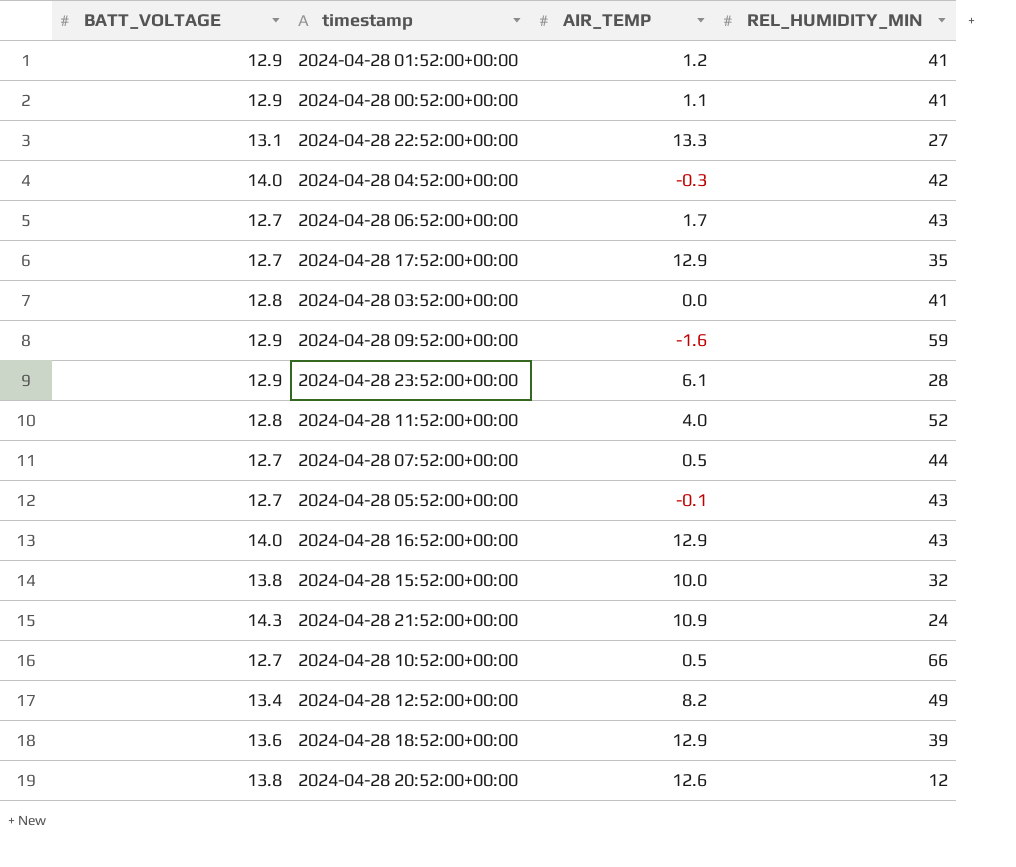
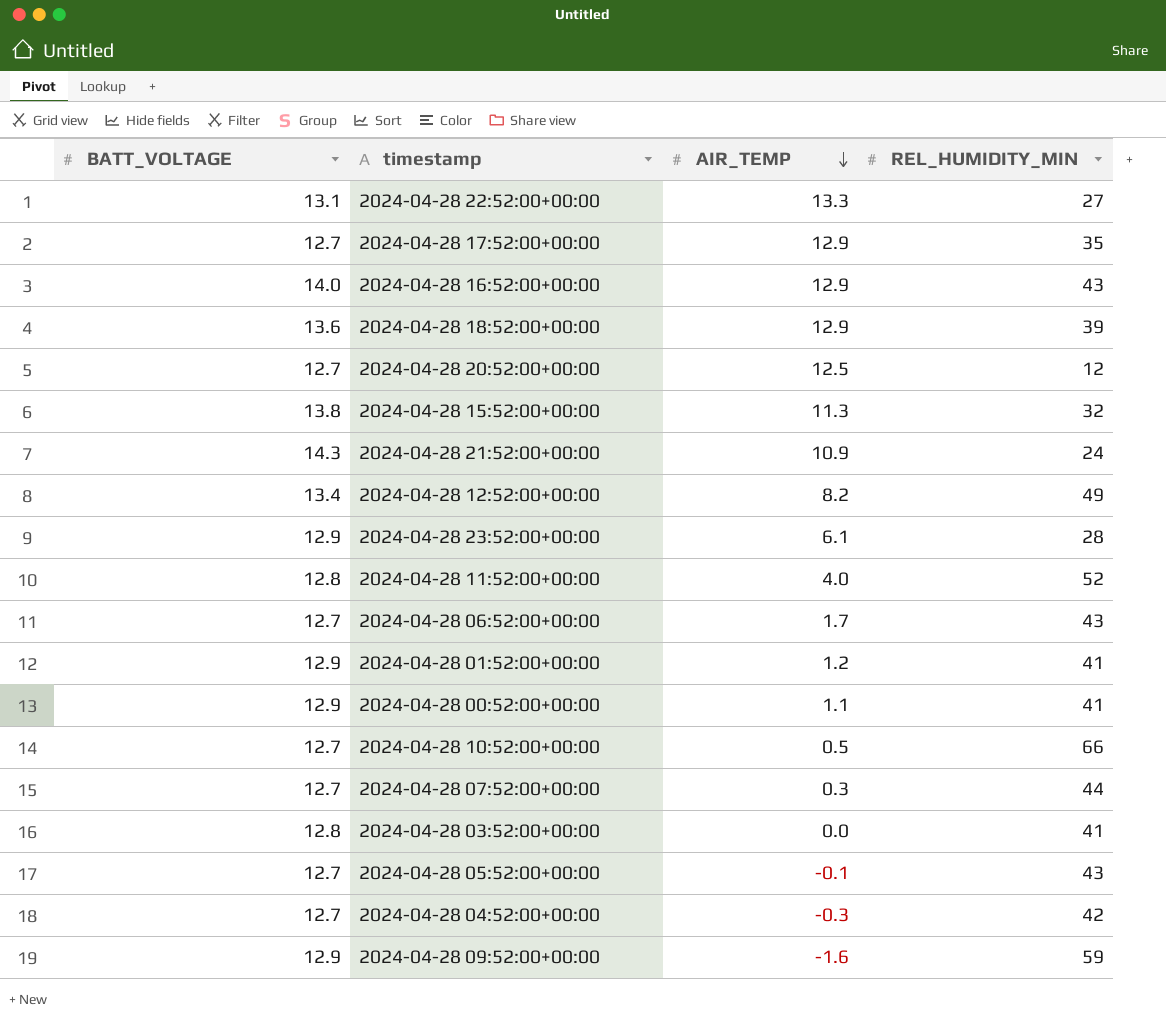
row order: none -> AIR_TEMP descending
2024-04-28 20:52:00+00:00 | BATT_VOLTAGE: 13.8 -> 12.7
2024-04-28 20:52:00+00:00 | AIR_TEMP: 12.6 -> 12.5
2024-04-28 15:52:00+00:00 | AIR_TEMP: 10.0 -> 11.3
2024-04-28 07:52:00+00:00 | AIR_TEMP: 0.5 -> 0.3
2024-04-28 04:52:00+00:00 | BATT_VOLTAGE: 14.0 -> 12.7

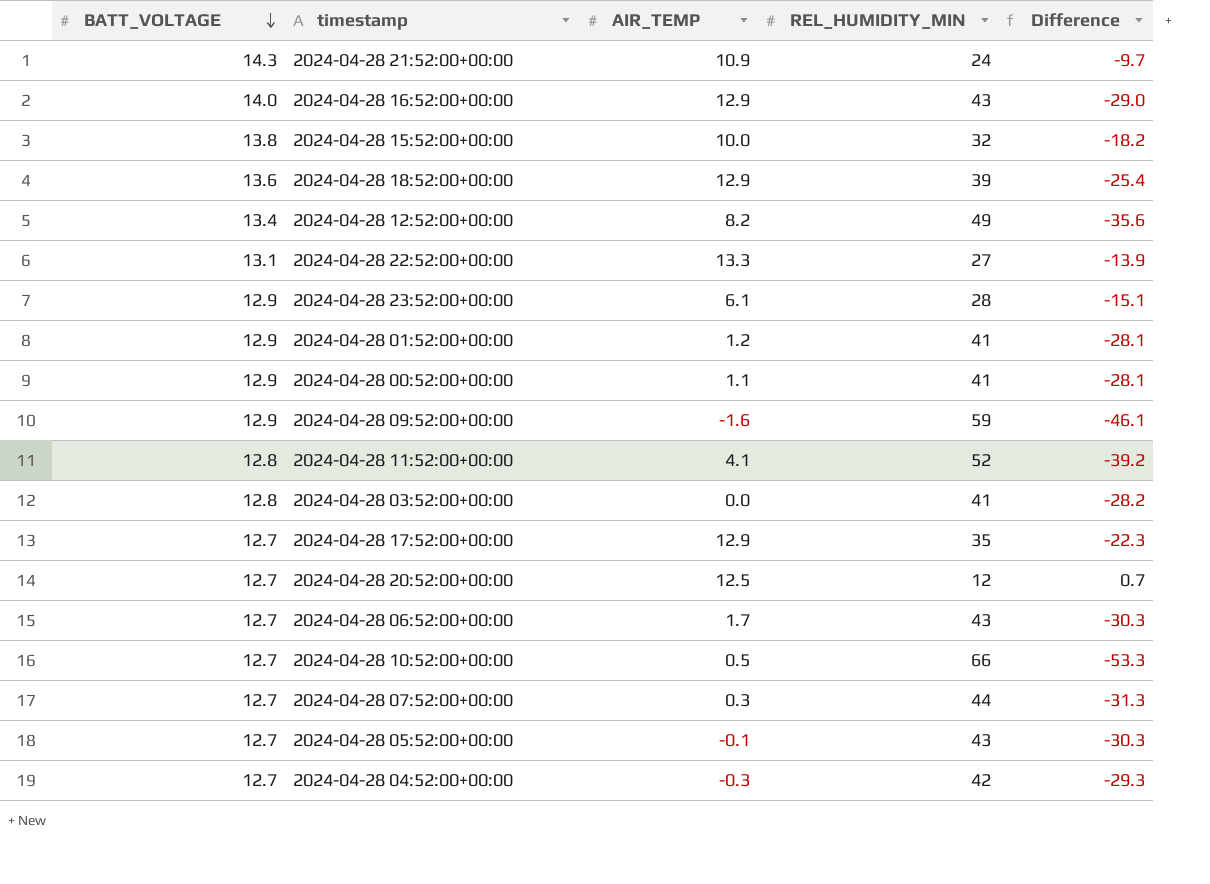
row order: AIR_TEMP descending -> BATT_VOLTAGE descending
column Difference | formula: none -> [BATT_VOLTAGE] - [REL_HUMIDITY_MIN]
2024-04-28 15:52:00+00:00 | AIR_TEMP: 11.3 -> 10.0
2024-04-28 11:52:00+00:00 | AIR_TEMP: 4.0 -> 4.1

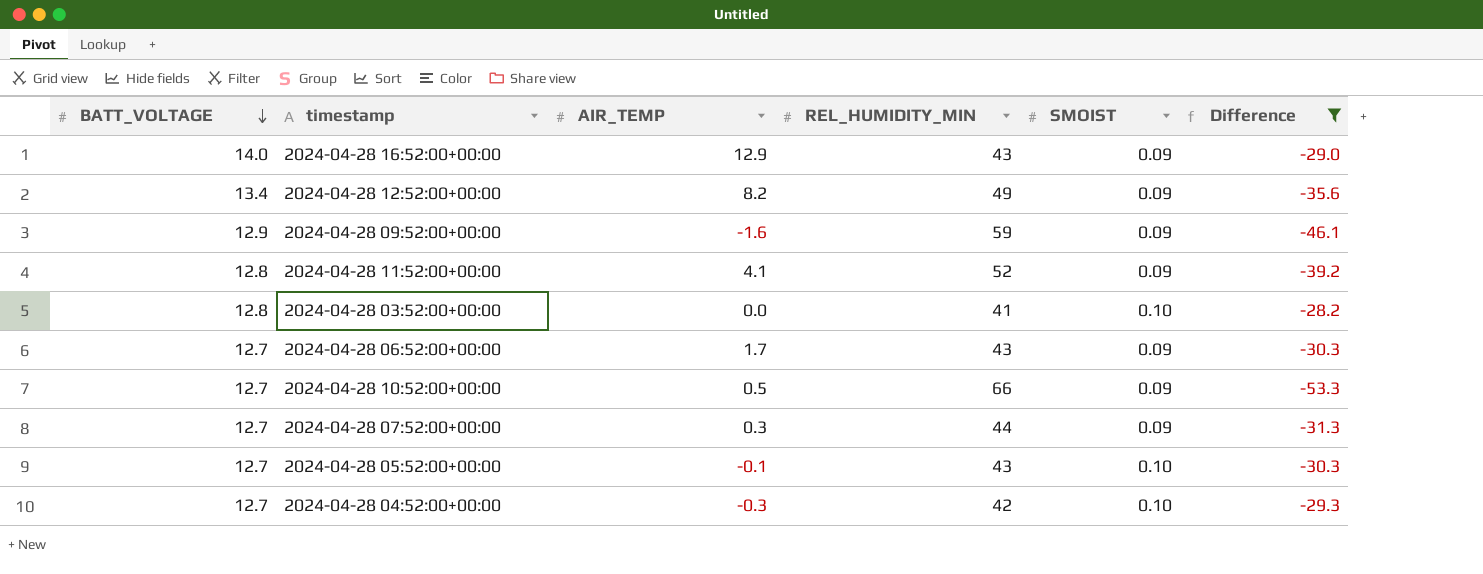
filter: none -> Difference <= -28.2
column SMOIST | position: none -> 5

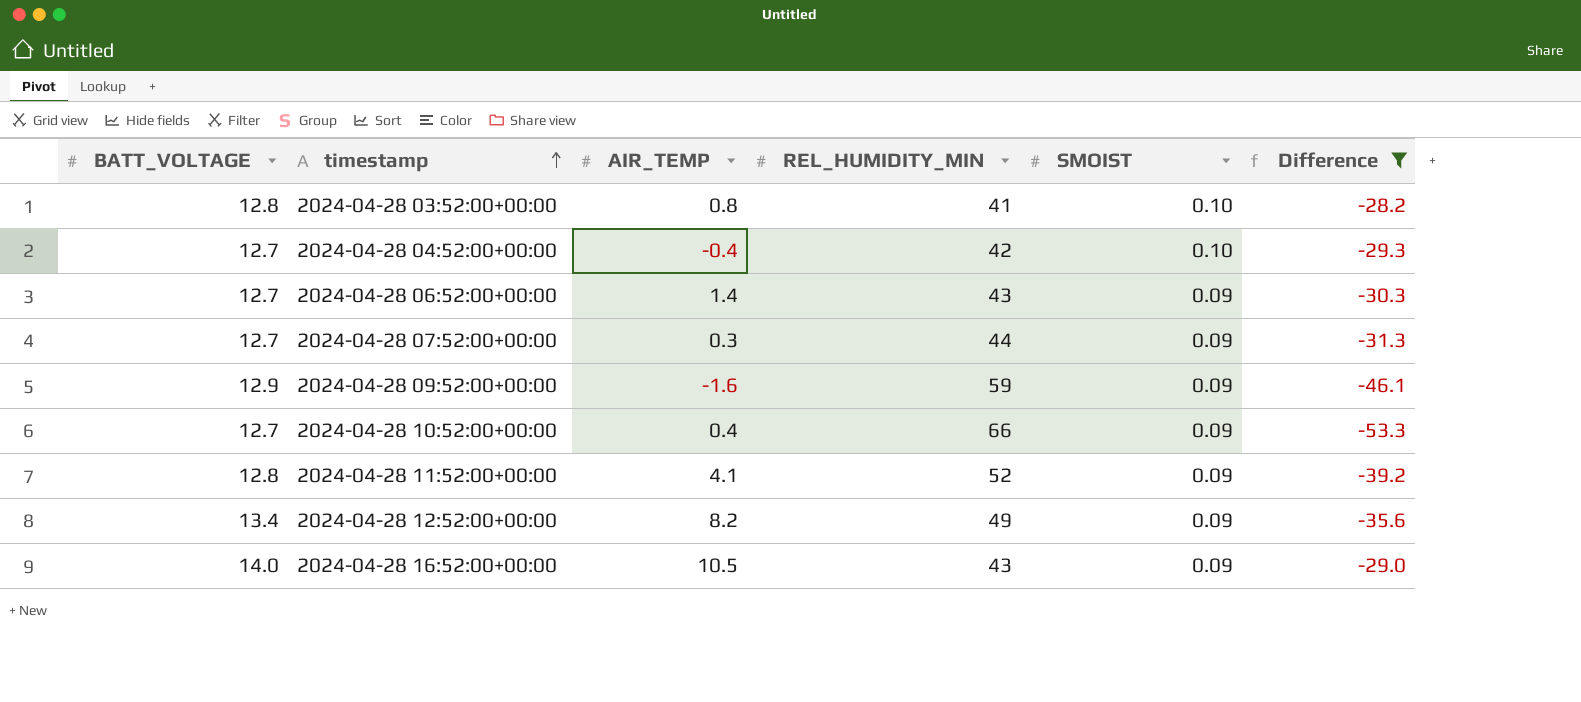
row order: BATT_VOLTAGE descending -> timestamp ascending
row 2024-04-28 05:52:00+00:00: 12.7 | -0.1 | 43 | 0.10 | -30.3 -> none
2024-04-28 03:52:00+00:00 | AIR_TEMP: 0.0 -> 0.8
2024-04-28 04:52:00+00:00 | AIR_TEMP: -0.3 -> -0.4
2024-04-28 06:52:00+00:00 | AIR_TEMP: 1.7 -> 1.4
2024-04-28 10:52:00+00:00 | AIR_TEMP: 0.5 -> 0.4
2024-04-28 16:52:00+00:00 | AIR_TEMP: 12.9 -> 10.5

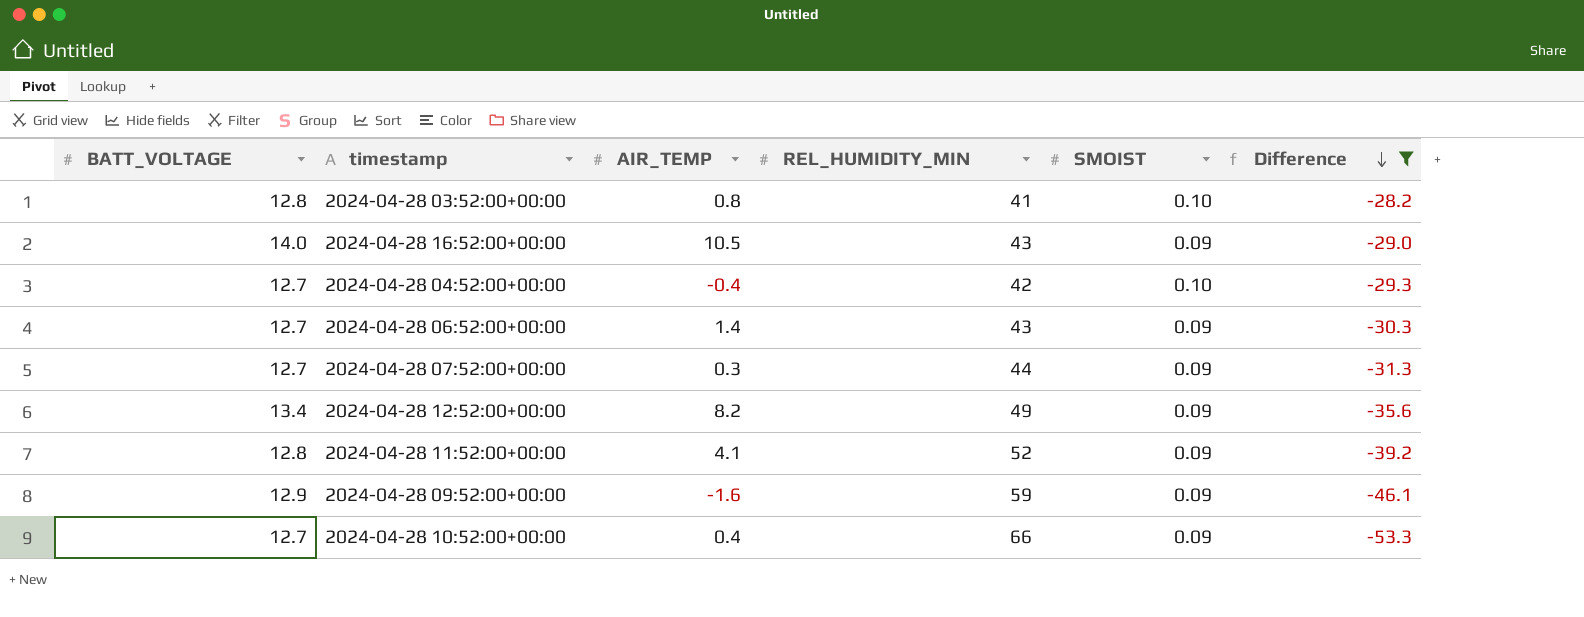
row order: timestamp ascending -> Difference descending

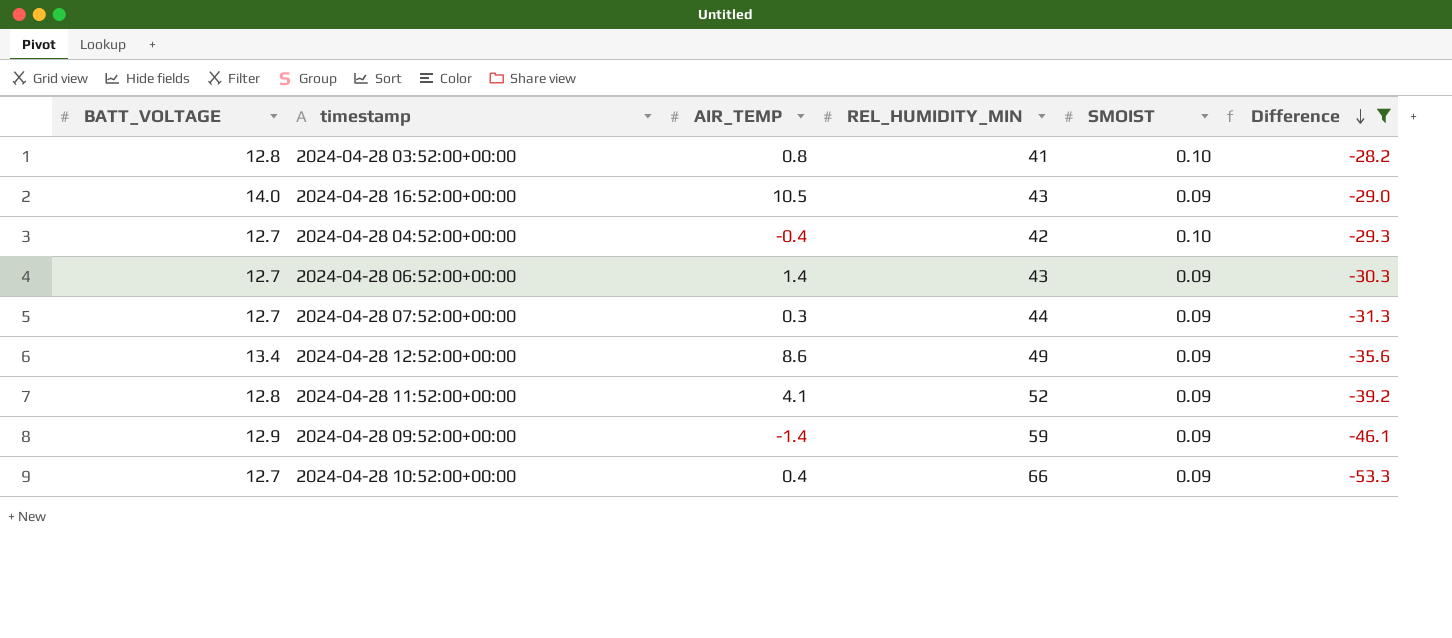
2024-04-28 12:52:00+00:00 | AIR_TEMP: 8.2 -> 8.6
2024-04-28 09:52:00+00:00 | AIR_TEMP: -1.6 -> -1.4

